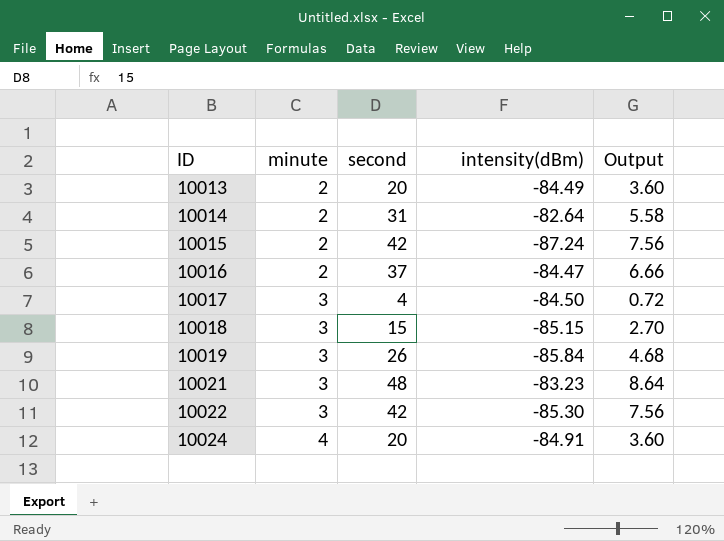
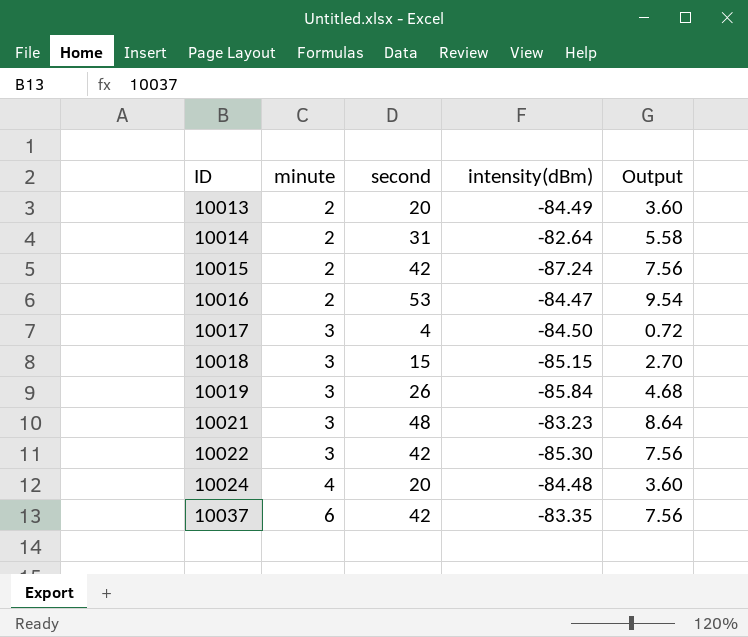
10016 | second: 37 -> 53
10016 | Output: 6.66 -> 9.54
10024 | intensity(dBm): -84.91 -> -84.48
row 10037: none -> 6 | 42 | -83.35 | 7.56

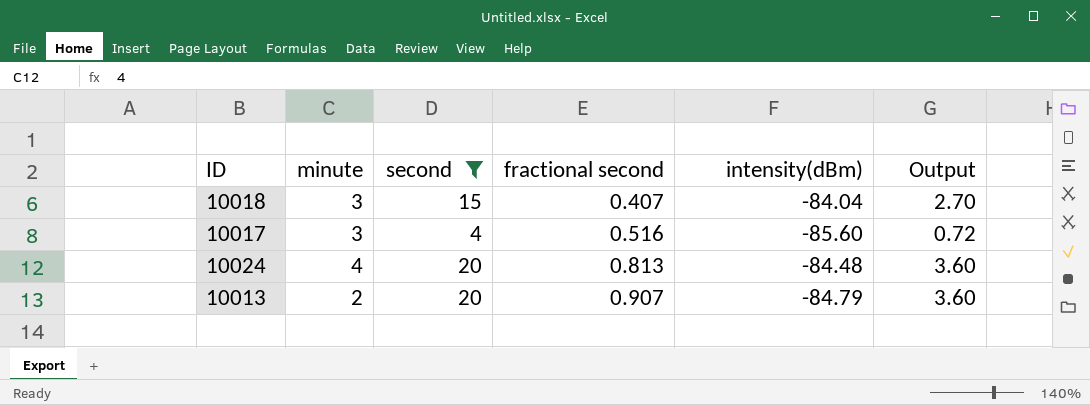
filter: none -> second <= 20
row order: ID ascending -> fractional second ascending
column fractional second | position: none -> 4
10018 | intensity(dBm): -85.15 -> -84.04
10017 | intensity(dBm): -84.50 -> -85.60
10013 | intensity(dBm): -84.49 -> -84.79

